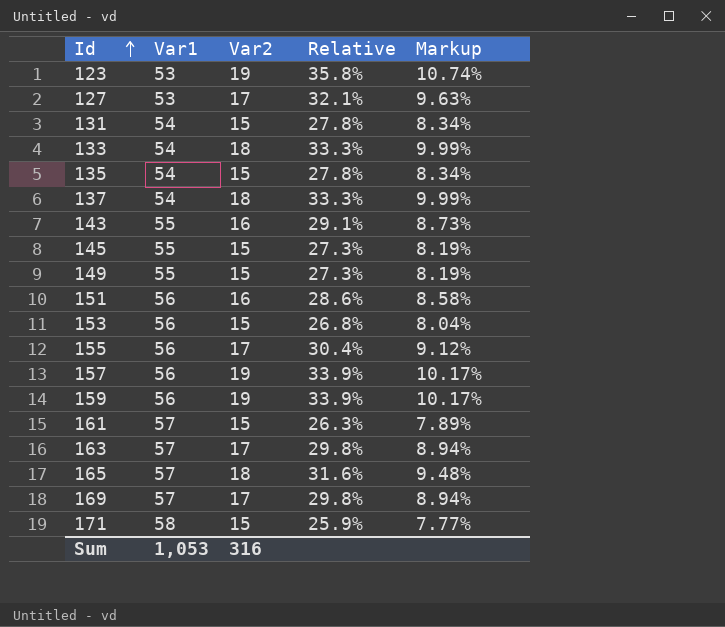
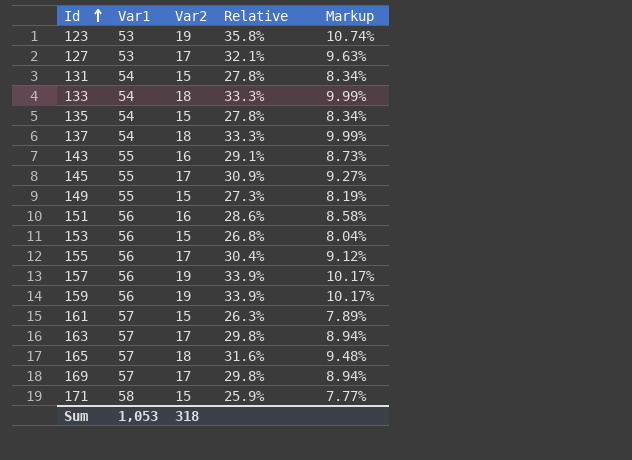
145 | Var2: 15 -> 17
145 | Relative: 27.3% -> 30.9%
145 | Markup: 8.19% -> 9.27%
Sum | Var2: 316 -> 318

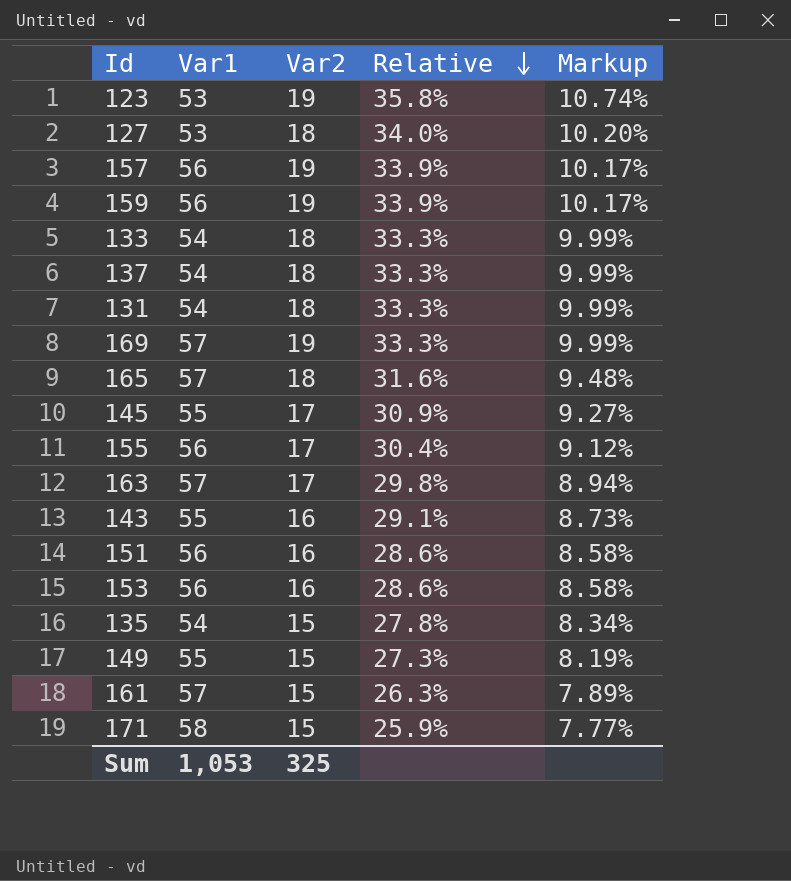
row order: Id ascending -> Relative descending
127 | Var2: 17 -> 18
127 | Relative: 32.1% -> 34.0%
127 | Markup: 9.63% -> 10.20%
131 | Var2: 15 -> 18
131 | Relative: 27.8% -> 33.3%
131 | Markup: 8.34% -> 9.99%
169 | Var2: 17 -> 19
169 | Relative: 29.8% -> 33.3%
169 | Markup: 8.94% -> 9.99%
153 | Var2: 15 -> 16
153 | Relative: 26.8% -> 28.6%
153 | Markup: 8.04% -> 8.58%
Sum | Var2: 318 -> 325

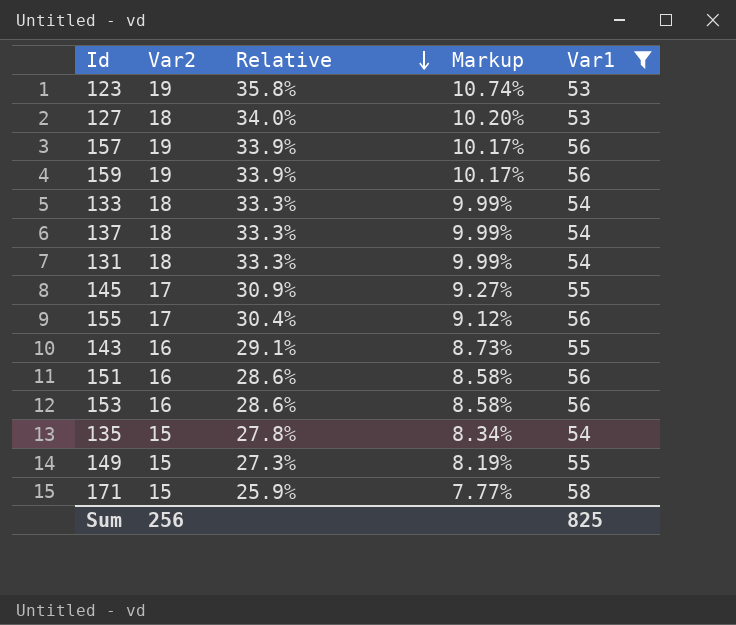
filter: none -> Var1 != 57
column Var1 | position: 2 -> 5
Sum | Var2: 325 -> 256
Sum | Var1: 1,053 -> 825

